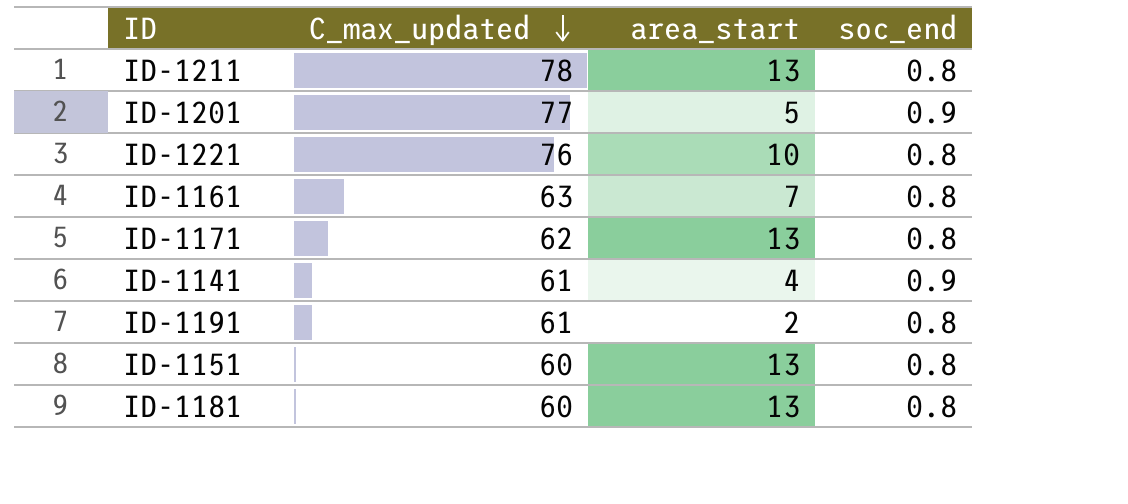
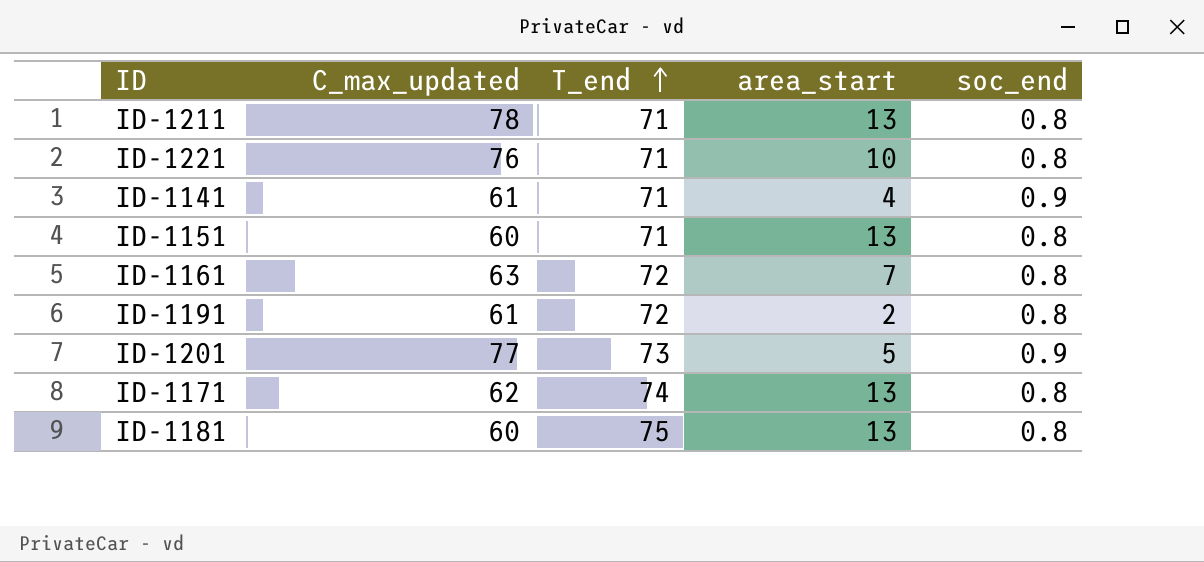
row order: C_max_updated descending -> T_end ascending
column T_end | position: none -> 3

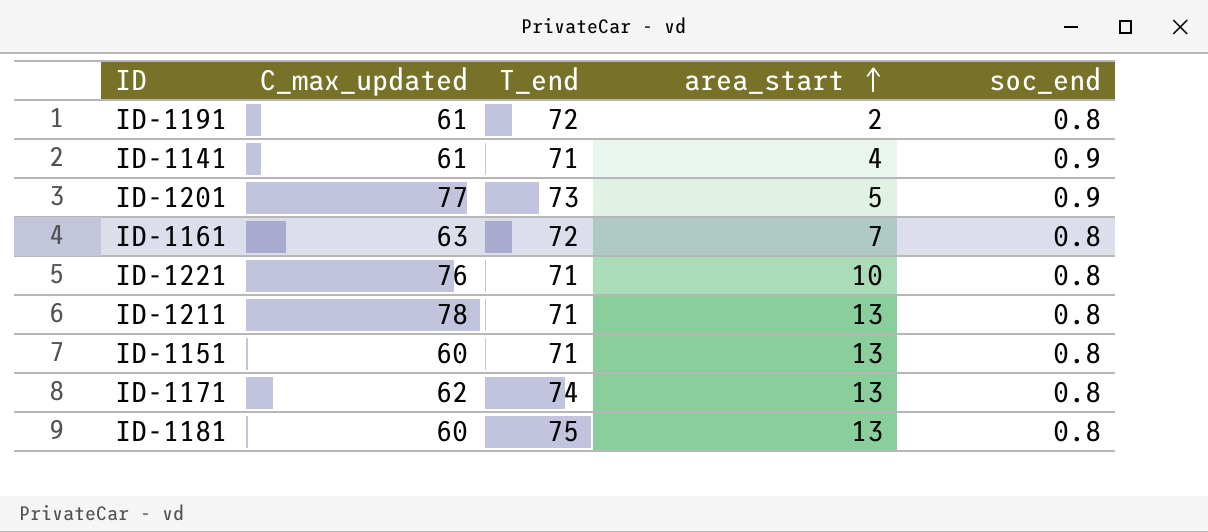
row order: T_end ascending -> area_start ascending

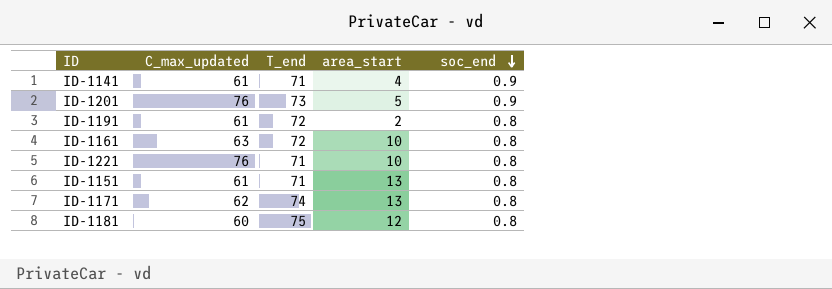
row order: area_start ascending -> soc_end descending
row ID-1211: 78 | 71 | 13 | 0.8 -> none
ID-1201 | C_max_updated: 77 -> 76
ID-1161 | area_start: 7 -> 10
ID-1151 | C_max_updated: 60 -> 61
ID-1181 | area_start: 13 -> 12

